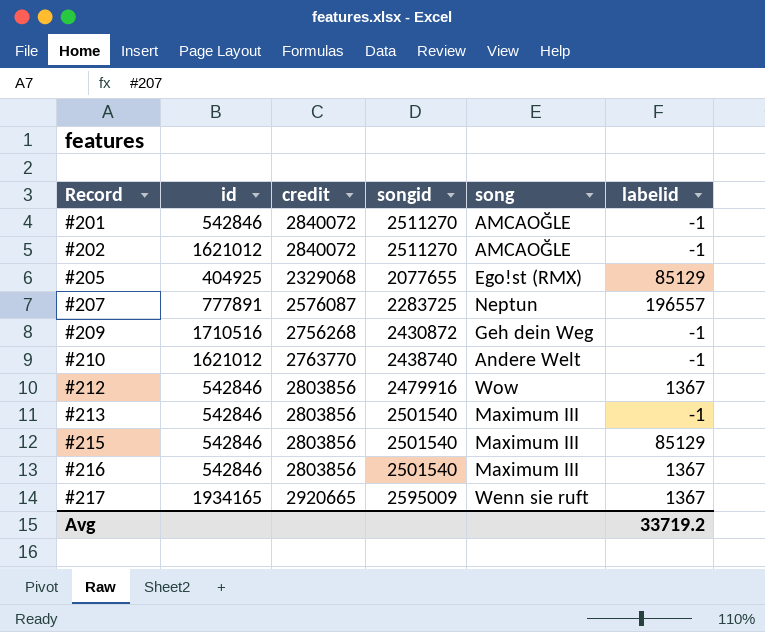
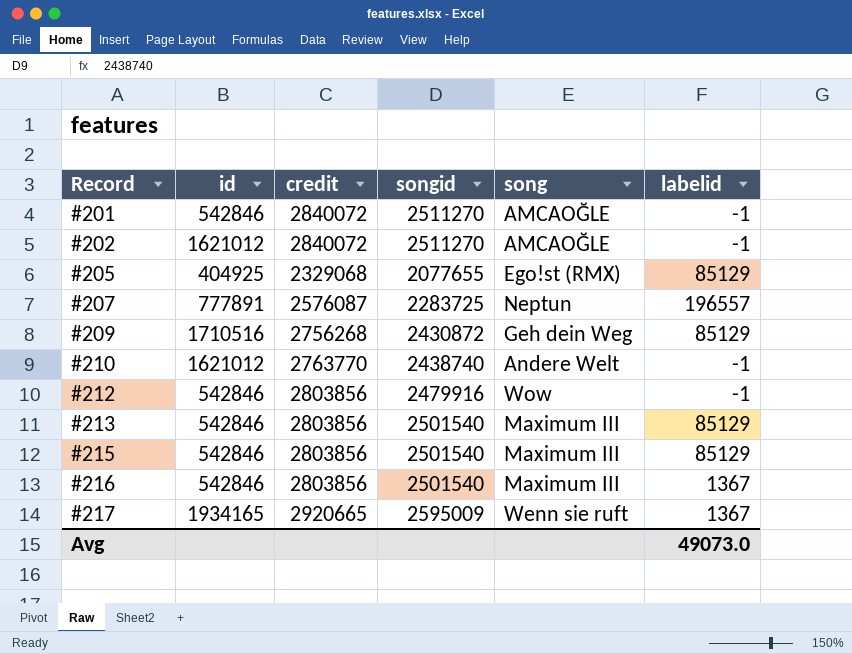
#209 | labelid: -1 -> 85129
#212 | labelid: 1367 -> -1
#213 | labelid: -1 -> 85129
Avg | labelid: 33719.2 -> 49073.0

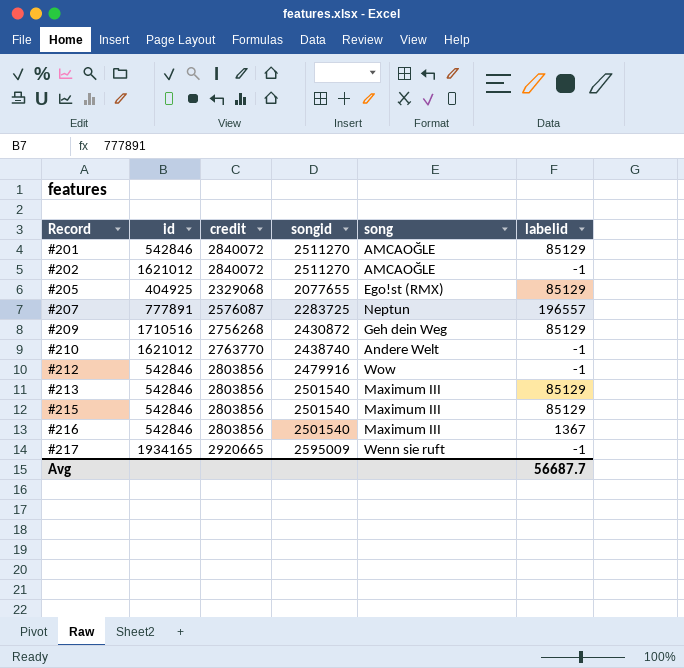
#201 | labelid: -1 -> 85129
#217 | labelid: 1367 -> -1
Avg | labelid: 49073.0 -> 56687.7

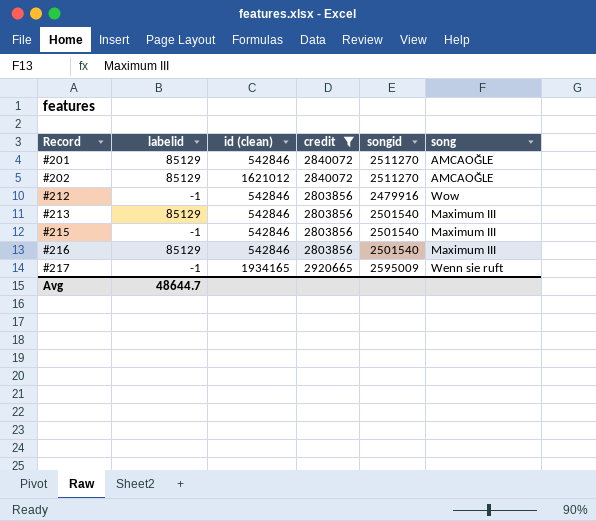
filter: none -> credit >= 2803856
column labelid | position: 6 -> 2
column name: id -> id (clean)
#202 | labelid: -1 -> 85129
#215 | labelid: 85129 -> -1
#216 | labelid: 1367 -> 85129
Avg | labelid: 56687.7 -> 48644.7

